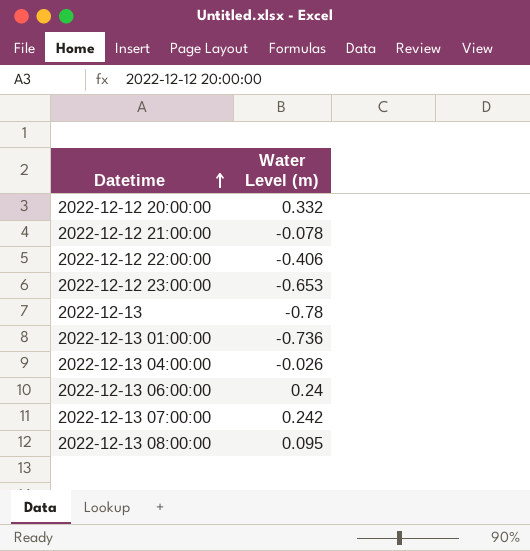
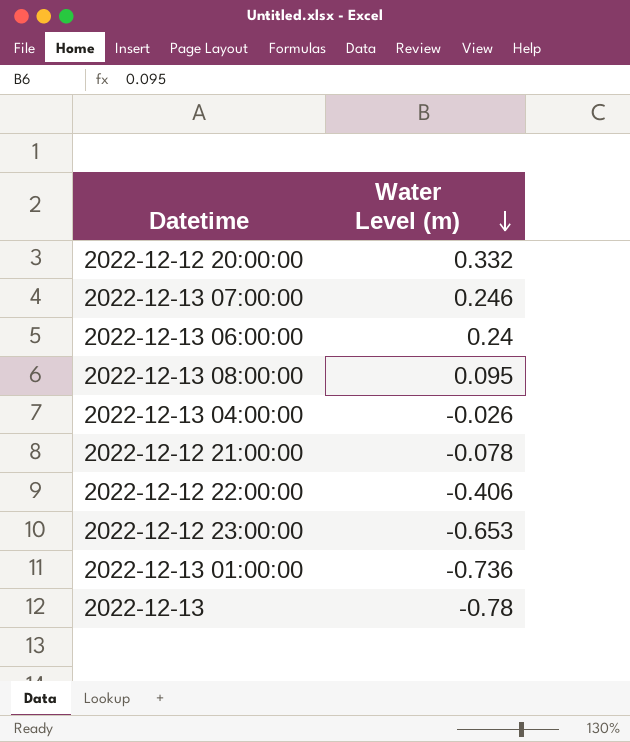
row order: Datetime ascending -> Water Level (m) descending
2022-12-13 07:00:00 | Water Level (m): 0.242 -> 0.246

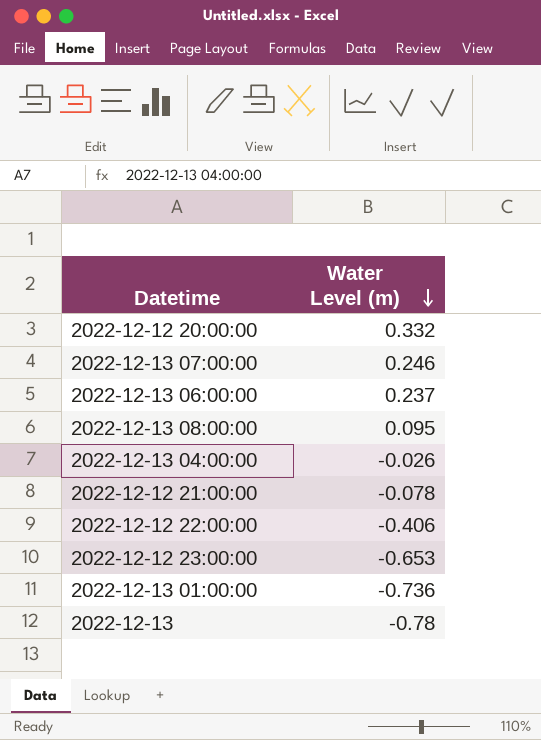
2022-12-13 06:00:00 | Water Level (m): 0.24 -> 0.237

